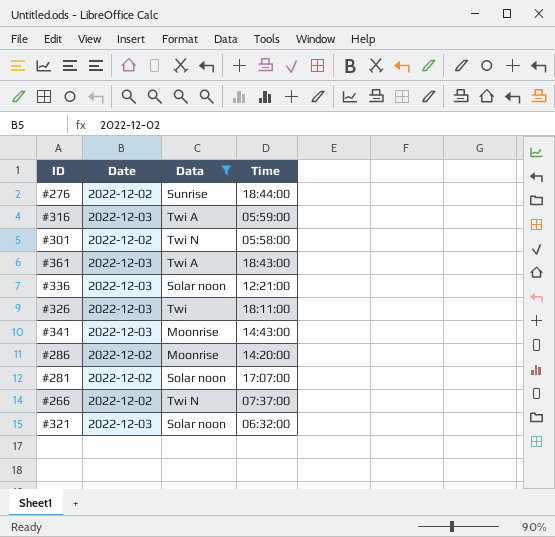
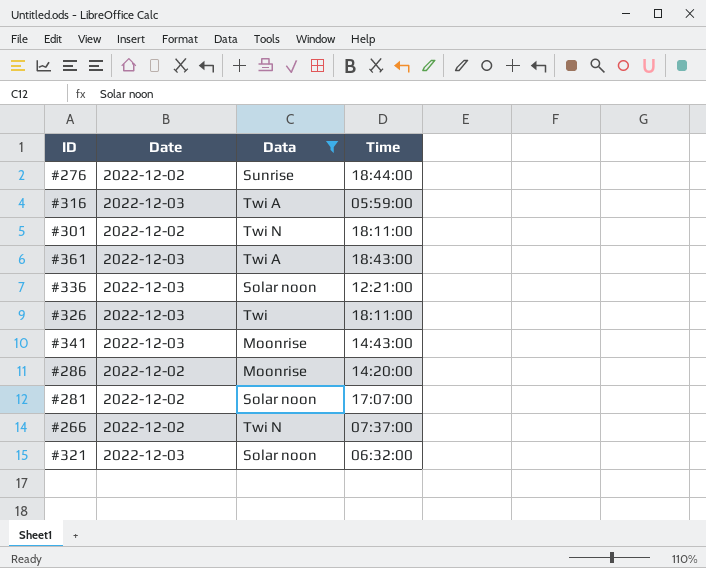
#301 | Time: 05:58:00 -> 18:11:00

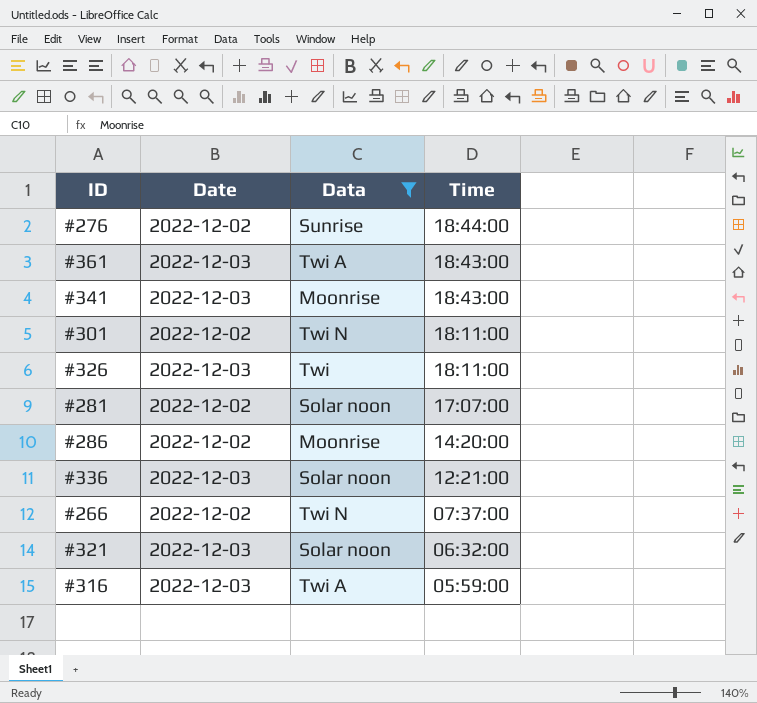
row order: none -> Time descending
#341 | Time: 14:43:00 -> 18:43:00

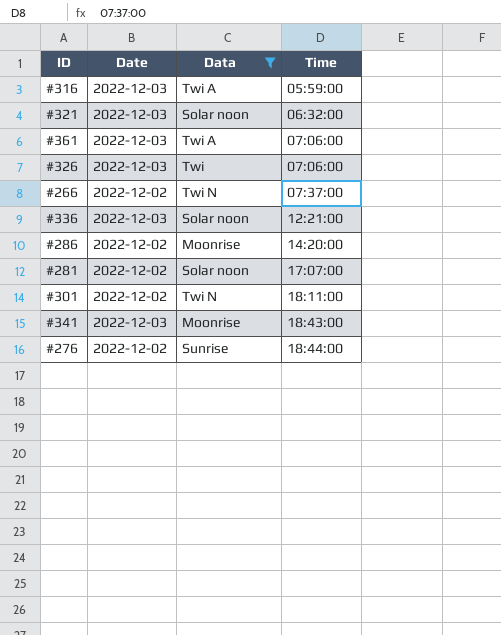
row order: Time descending -> Time ascending
#361 | Time: 18:43:00 -> 07:06:00
#326 | Time: 18:11:00 -> 07:06:00

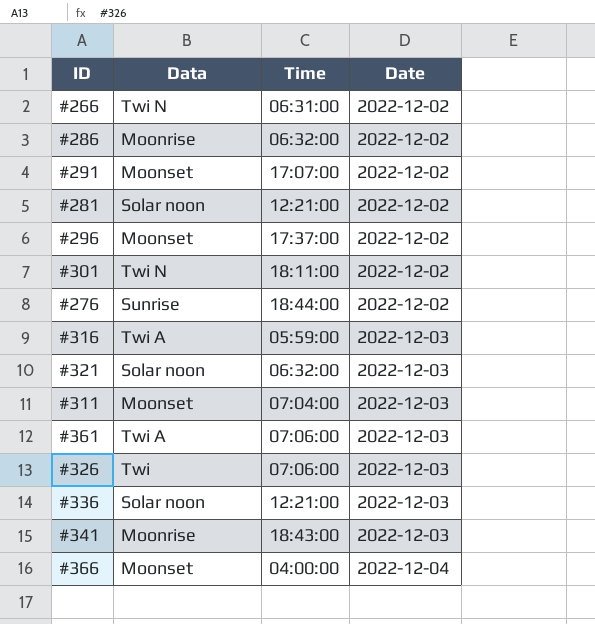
filter: Data != Moonset -> none
row order: Time ascending -> Date ascending
column Date | position: 2 -> 4
#266 | Time: 07:37:00 -> 06:31:00
#286 | Time: 14:20:00 -> 06:32:00
#281 | Time: 17:07:00 -> 12:21:00

